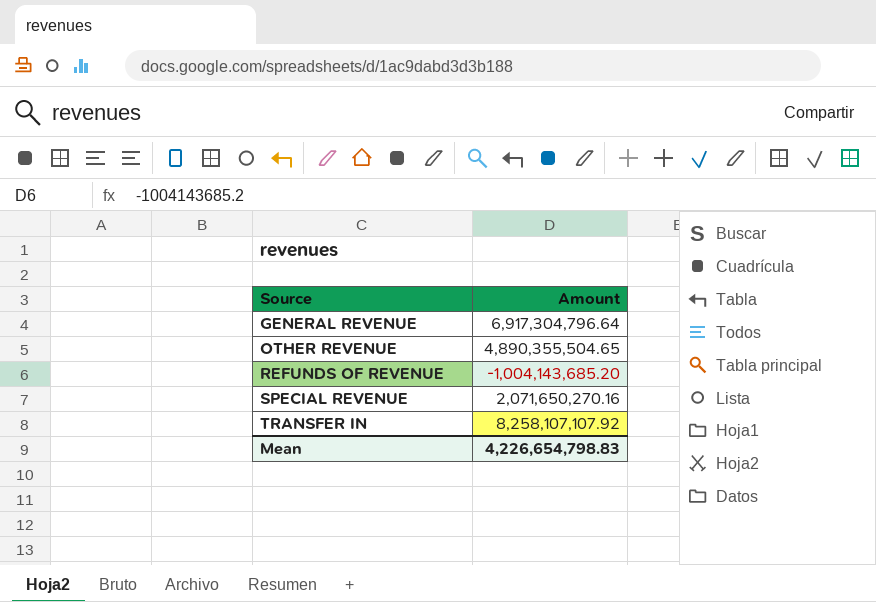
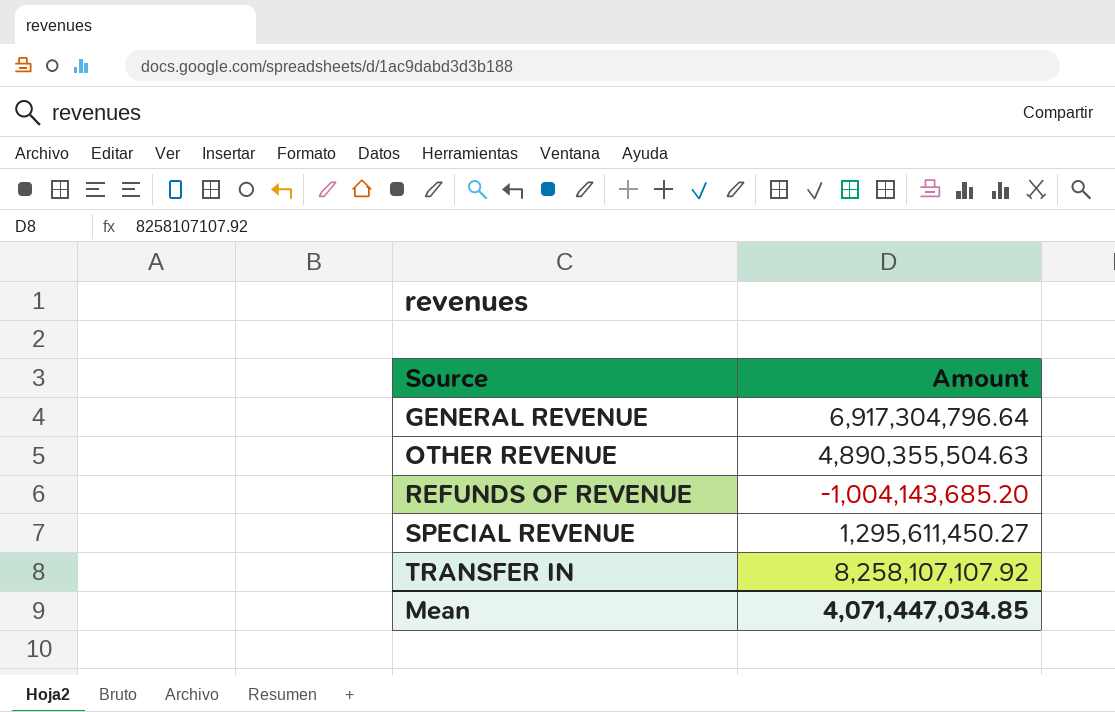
OTHER REVENUE | Amount: 4,890,355,504.65 -> 4,890,355,504.63
SPECIAL REVENUE | Amount: 2,071,650,270.16 -> 1,295,611,450.27
Mean | Amount: 4,226,654,798.83 -> 4,071,447,034.85

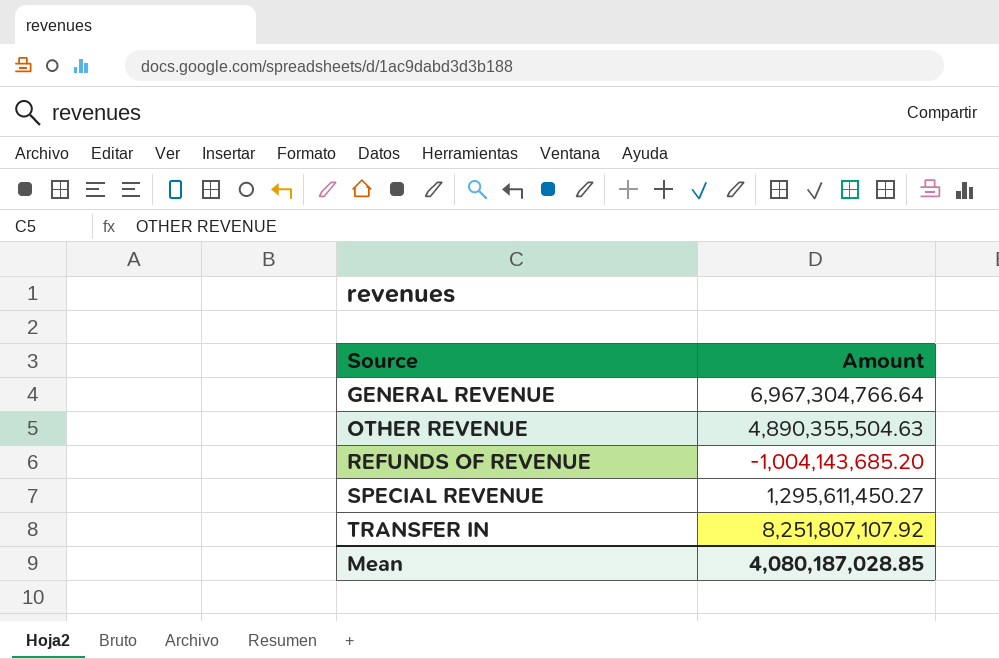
GENERAL REVENUE | Amount: 6,917,304,796.64 -> 6,967,304,766.64
TRANSFER IN | Amount: 8,258,107,107.92 -> 8,251,807,107.92
Mean | Amount: 4,071,447,034.85 -> 4,080,187,028.85

